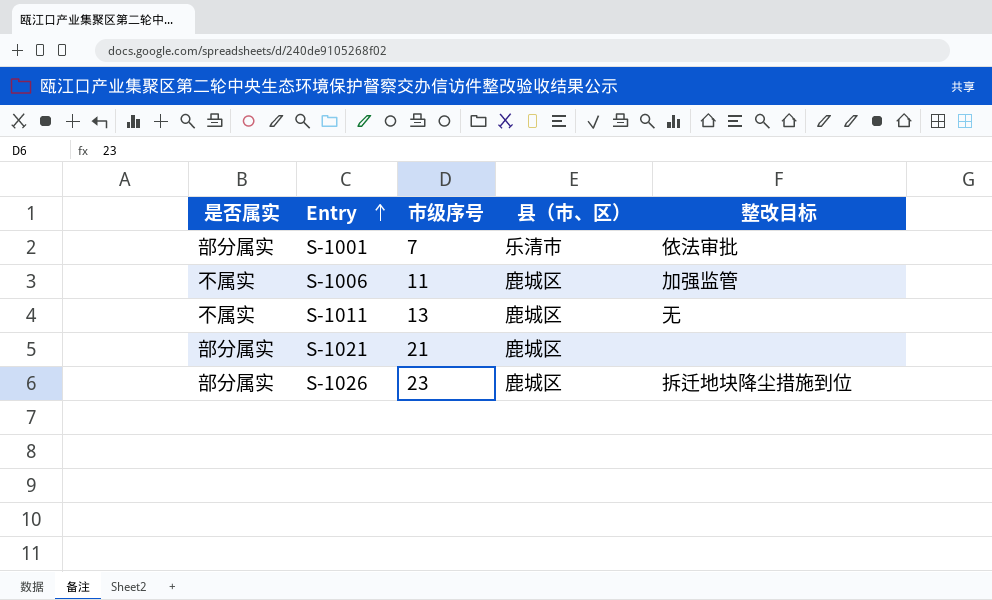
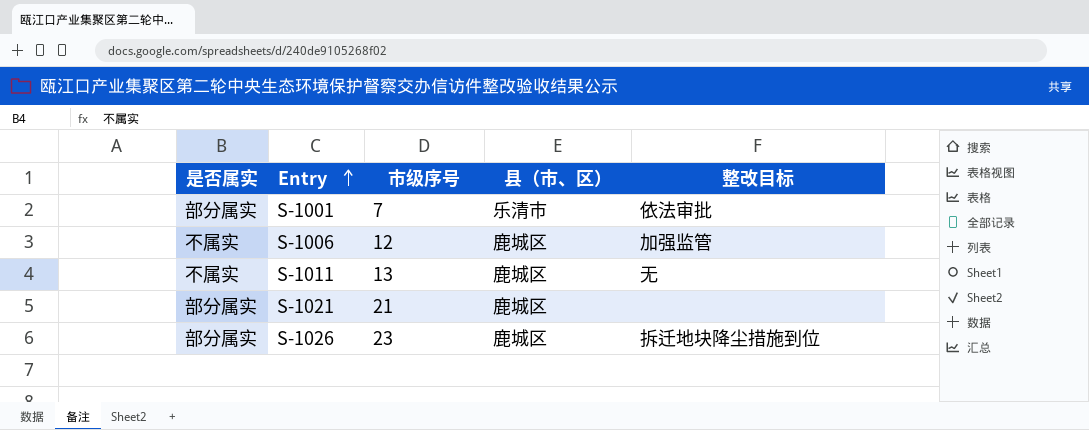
S-1006 | 市级序号: 11 -> 12

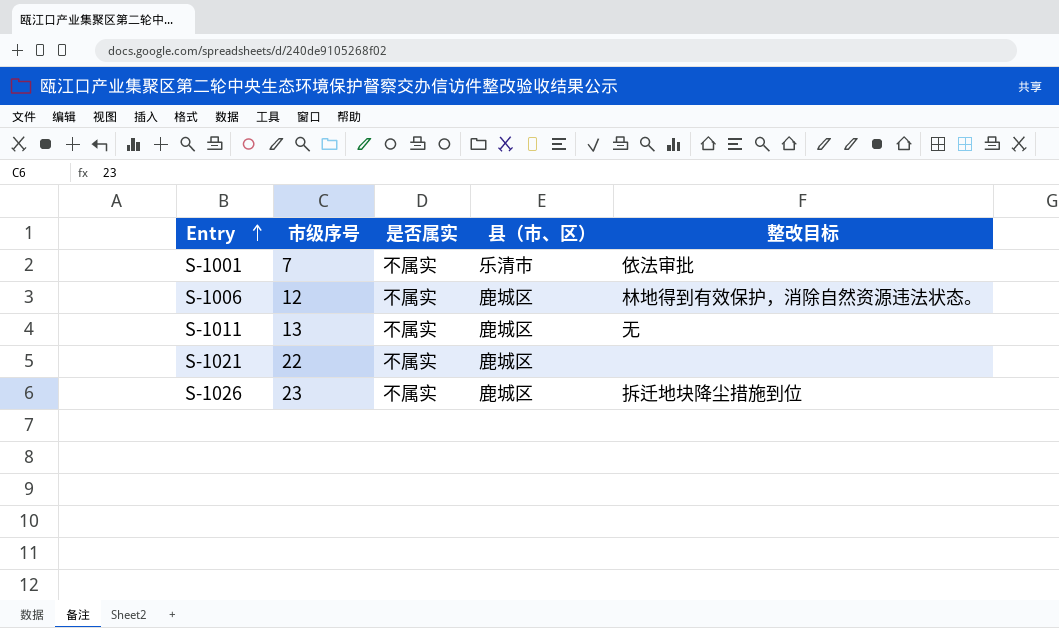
column 是否属实 | position: 1 -> 3
S-1001 | 是否属实: 部分属实 -> 不属实
S-1006 | 整改目标: 加强监管 -> 林地得到有效保护，消除自然资源违法状态。
S-1021 | 市级序号: 21 -> 22
S-1021 | 是否属实: 部分属实 -> 不属实
S-1026 | 是否属实: 部分属实 -> 不属实

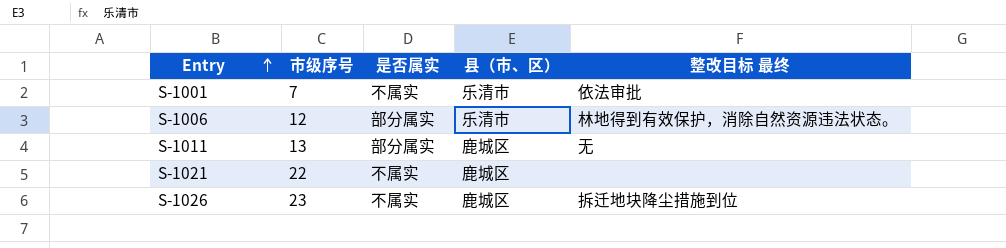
column name: 整改目标 -> 整改目标 最终
S-1006 | 是否属实: 不属实 -> 部分属实
S-1006 | 县（市、区）: 鹿城区 -> 乐清市
S-1011 | 是否属实: 不属实 -> 部分属实

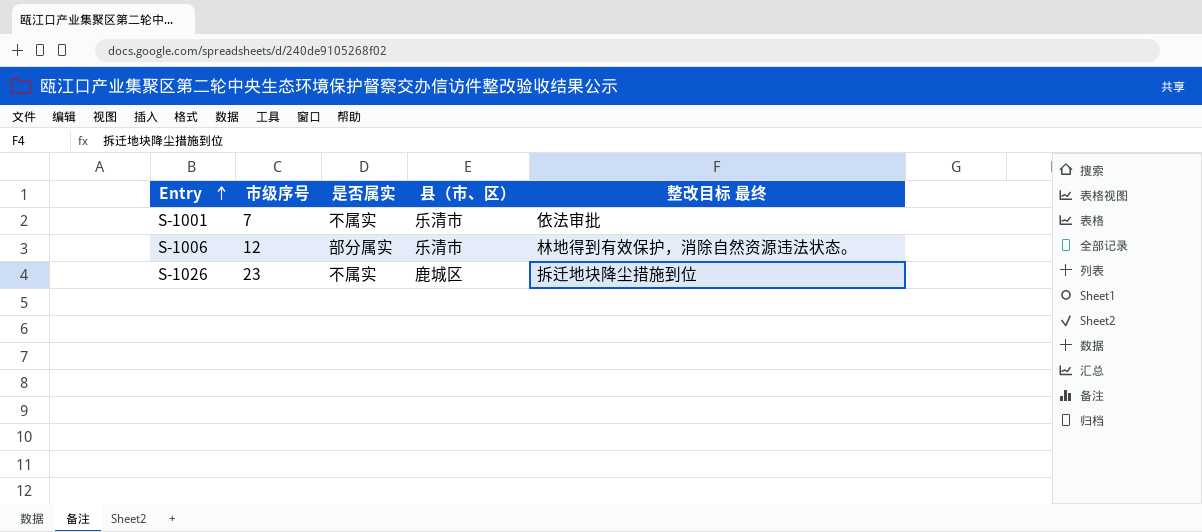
row S-1011: 13 | 部分属实 | 鹿城区 | 无 -> none
row S-1021: 22 | 不属实 | 鹿城区 | none -> none

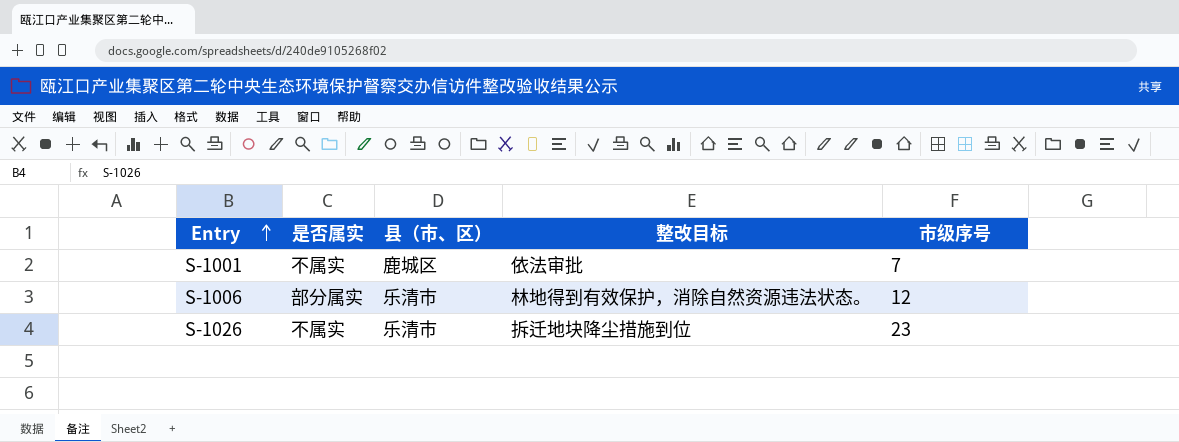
column name: 整改目标 最终 -> 整改目标
column 市级序号 | position: 2 -> 5
S-1001 | 县（市、区）: 乐清市 -> 鹿城区
S-1026 | 县（市、区）: 鹿城区 -> 乐清市

